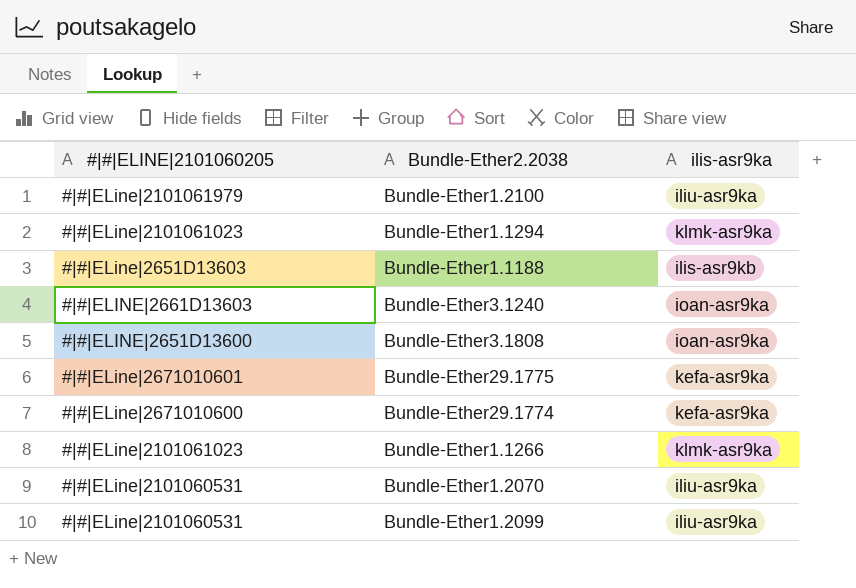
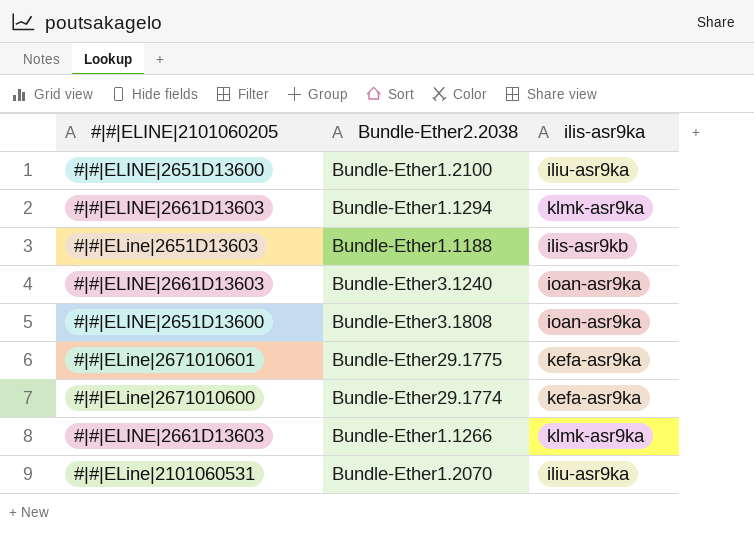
row Bundle-Ether1.2099: #|#|ELine|2101060531 | iliu-asr9ka -> none
Bundle-Ether1.2100 | #|#|ELINE|2101060205: #|#|ELine|2101061979 -> #|#|ELINE|2651D13600
Bundle-Ether1.1294 | #|#|ELINE|2101060205: #|#|ELine|2101061023 -> #|#|ELINE|2661D13603
Bundle-Ether1.1266 | #|#|ELINE|2101060205: #|#|ELine|2101061023 -> #|#|ELINE|2661D13603

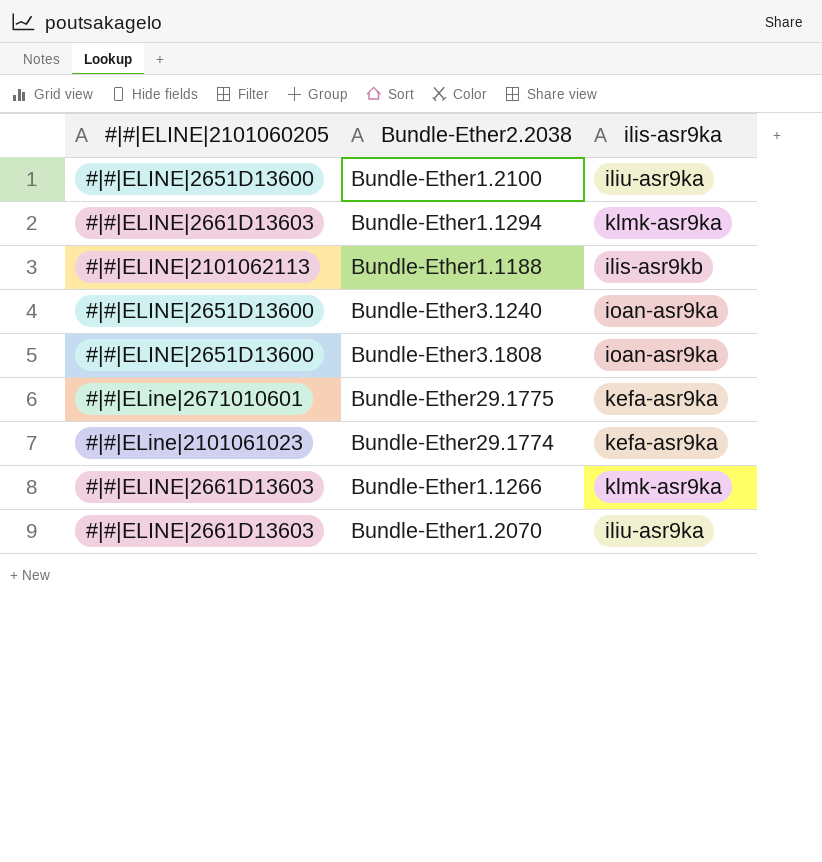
Bundle-Ether1.1188 | #|#|ELINE|2101060205: #|#|ELine|2651D13603 -> #|#|ELINE|2101062113
Bundle-Ether3.1240 | #|#|ELINE|2101060205: #|#|ELINE|2661D13603 -> #|#|ELINE|2651D13600
Bundle-Ether29.1774 | #|#|ELINE|2101060205: #|#|ELine|2671010600 -> #|#|ELine|2101061023
Bundle-Ether1.2070 | #|#|ELINE|2101060205: #|#|ELine|2101060531 -> #|#|ELINE|2661D13603

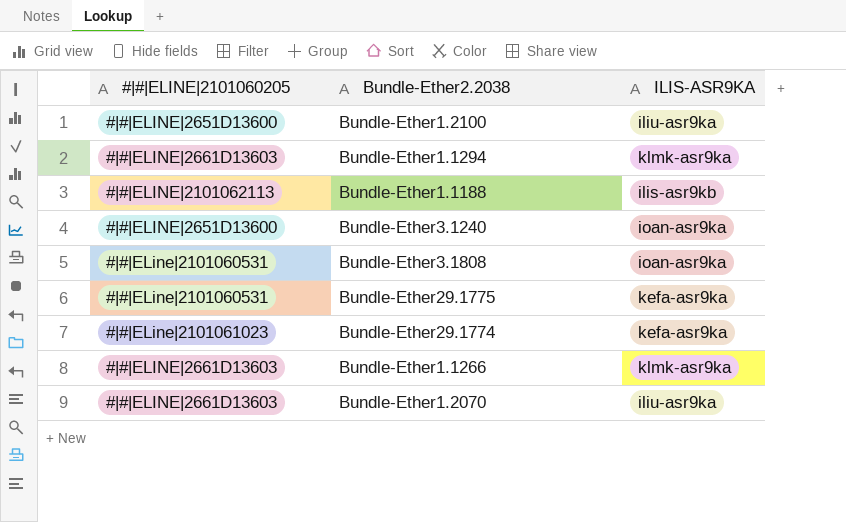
column name: ilis-asr9ka -> ILIS-ASR9KA
Bundle-Ether3.1808 | #|#|ELINE|2101060205: #|#|ELINE|2651D13600 -> #|#|ELine|2101060531
Bundle-Ether29.1775 | #|#|ELINE|2101060205: #|#|ELine|2671010601 -> #|#|ELine|2101060531

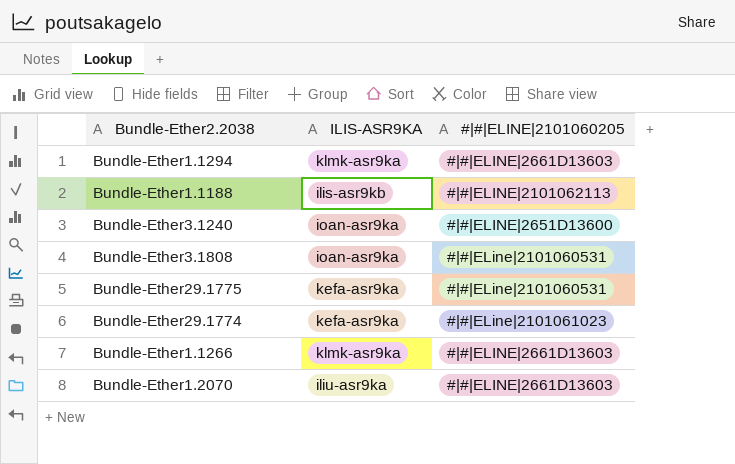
column #|#|ELINE|2101060205 | position: 1 -> 3
row Bundle-Ether1.2100: #|#|ELINE|2651D13600 | iliu-asr9ka -> none

